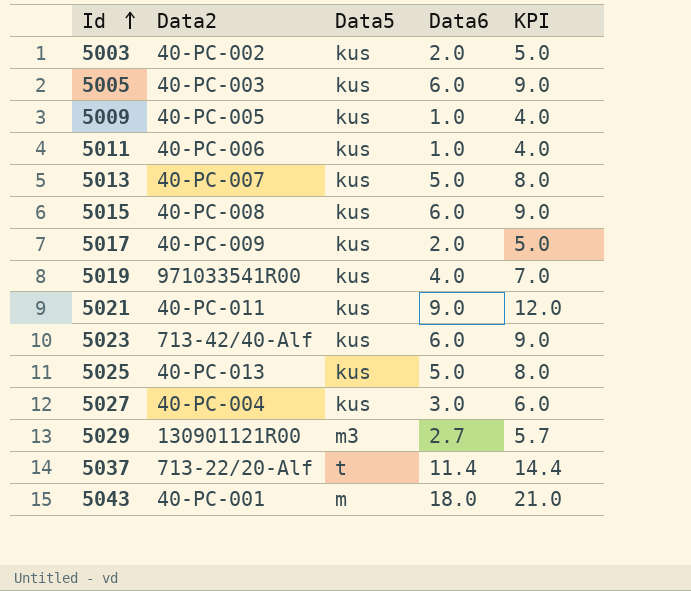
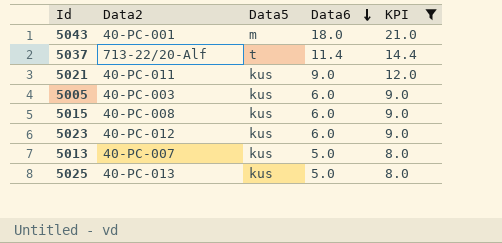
filter: none -> KPI >= 8.0
row order: Id ascending -> Data6 descending
5023 | Data2: 713-42/40-Alf -> 40-PC-012

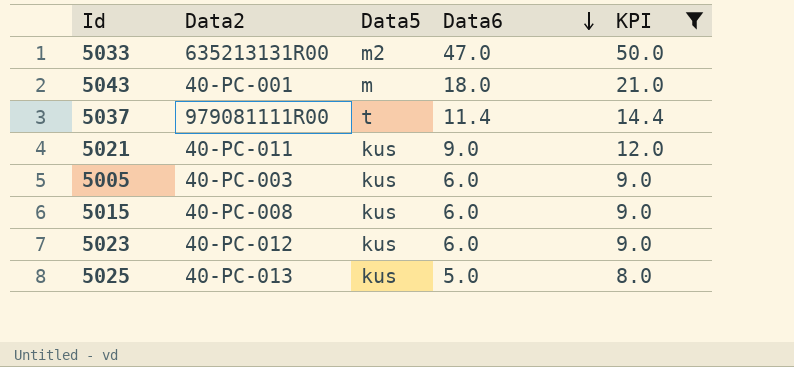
row 5013: 40-PC-007 | kus | 5.0 | 8.0 -> none
row 5033: none -> 635213131R00 | m2 | 47.0 | 50.0
5037 | Data2: 713-22/20-Alf -> 979081111R00

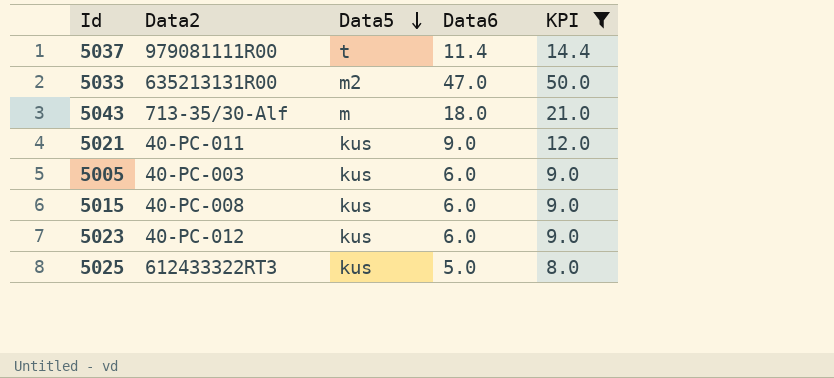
row order: Data6 descending -> Data5 descending
5043 | Data2: 40-PC-001 -> 713-35/30-Alf
5025 | Data2: 40-PC-013 -> 612433322RT3

